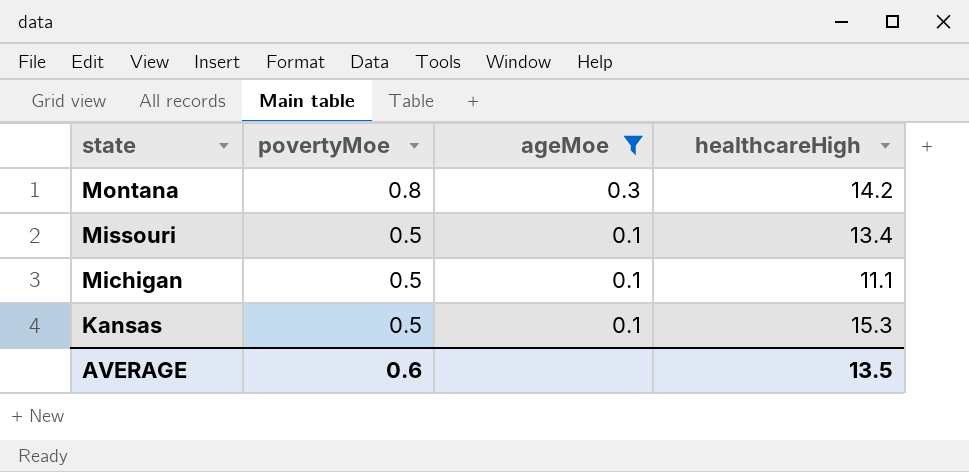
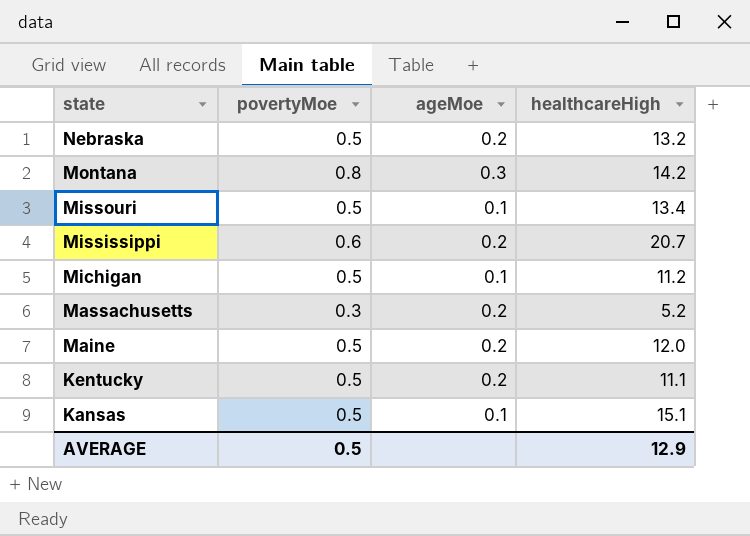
filter: ageMoe != 0.2 -> none
Michigan | healthcareHigh: 11.1 -> 11.2
Kansas | healthcareHigh: 15.3 -> 15.1
AVERAGE | povertyMoe: 0.6 -> 0.5
AVERAGE | healthcareHigh: 13.5 -> 12.9

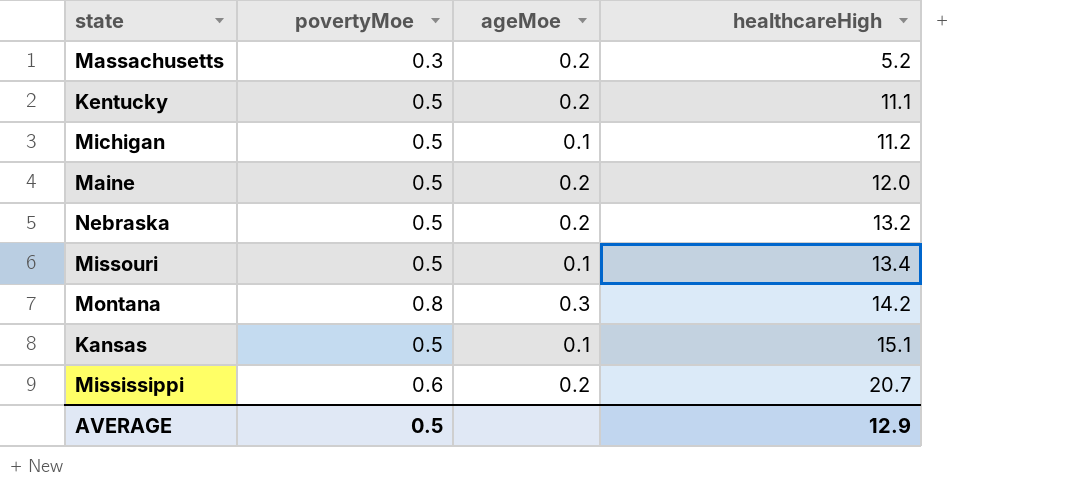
row order: state descending -> healthcareHigh ascending

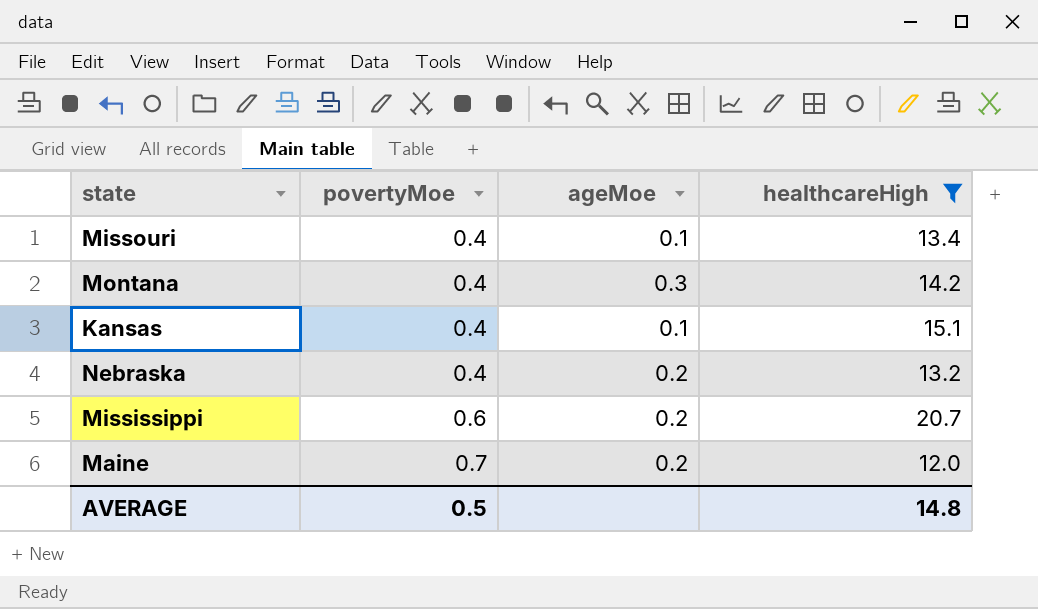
filter: none -> healthcareHigh >= 12.0
row order: healthcareHigh ascending -> povertyMoe ascending
Missouri | povertyMoe: 0.5 -> 0.4
Montana | povertyMoe: 0.8 -> 0.4
Kansas | povertyMoe: 0.5 -> 0.4
Nebraska | povertyMoe: 0.5 -> 0.4
Maine | povertyMoe: 0.5 -> 0.7
AVERAGE | healthcareHigh: 12.9 -> 14.8

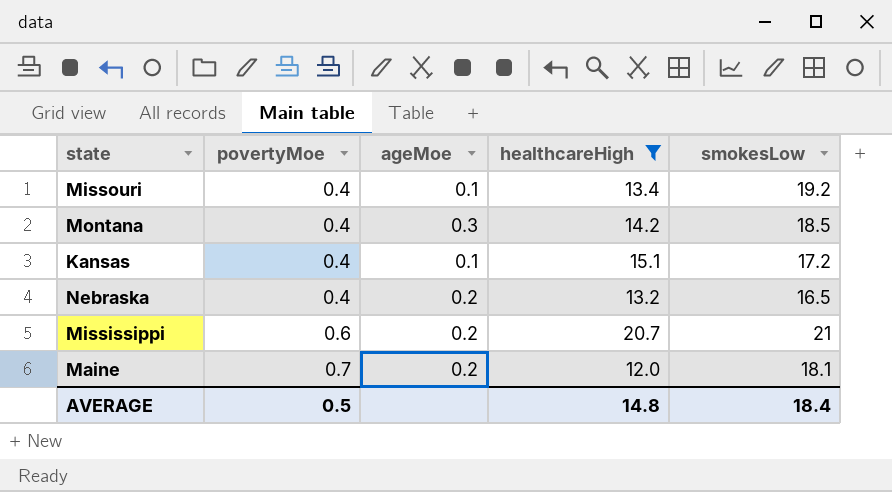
column smokesLow | position: none -> 5

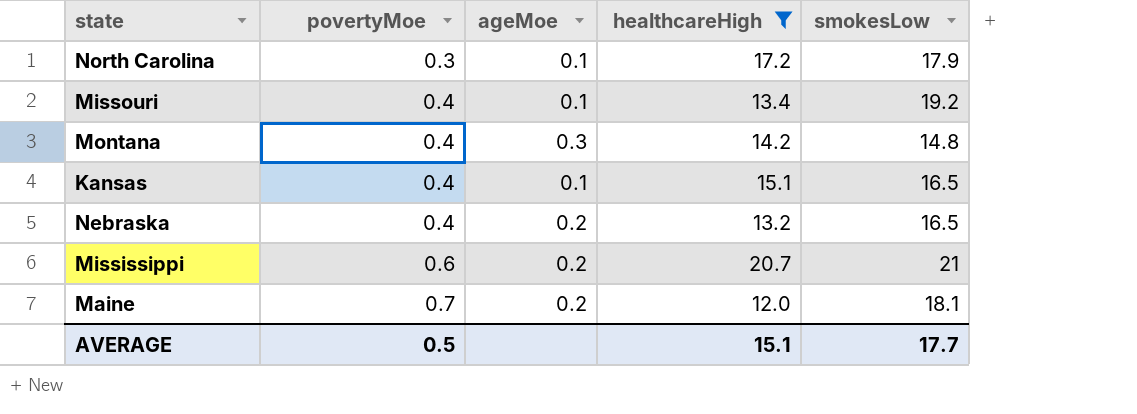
row North Carolina: none -> 0.3 | 0.1 | 17.2 | 17.9
Montana | smokesLow: 18.5 -> 14.8
Kansas | smokesLow: 17.2 -> 16.5
AVERAGE | healthcareHigh: 14.8 -> 15.1
AVERAGE | smokesLow: 18.4 -> 17.7

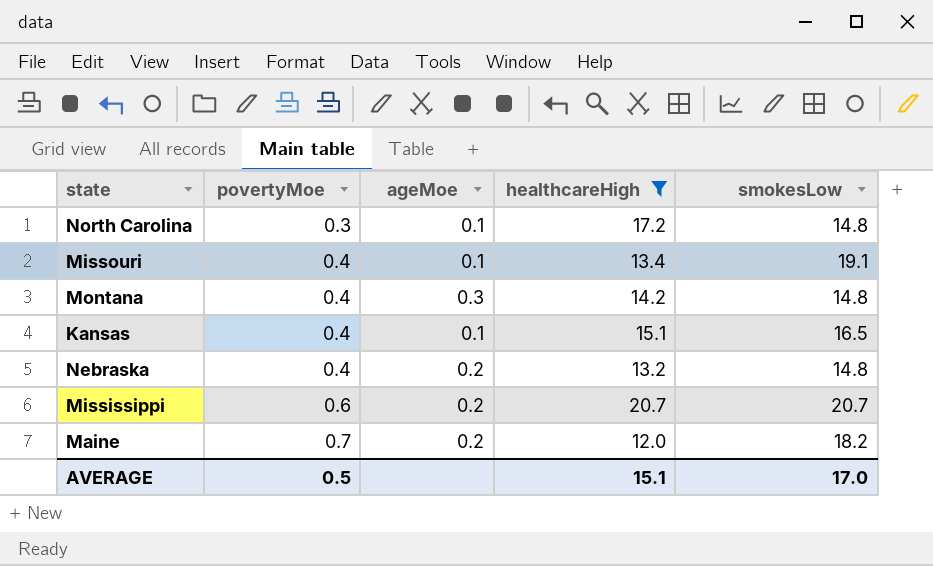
North Carolina | smokesLow: 17.9 -> 14.8
Missouri | smokesLow: 19.2 -> 19.1
Nebraska | smokesLow: 16.5 -> 14.8
Mississippi | smokesLow: 21 -> 20.7
Maine | smokesLow: 18.1 -> 18.2
AVERAGE | smokesLow: 17.7 -> 17.0

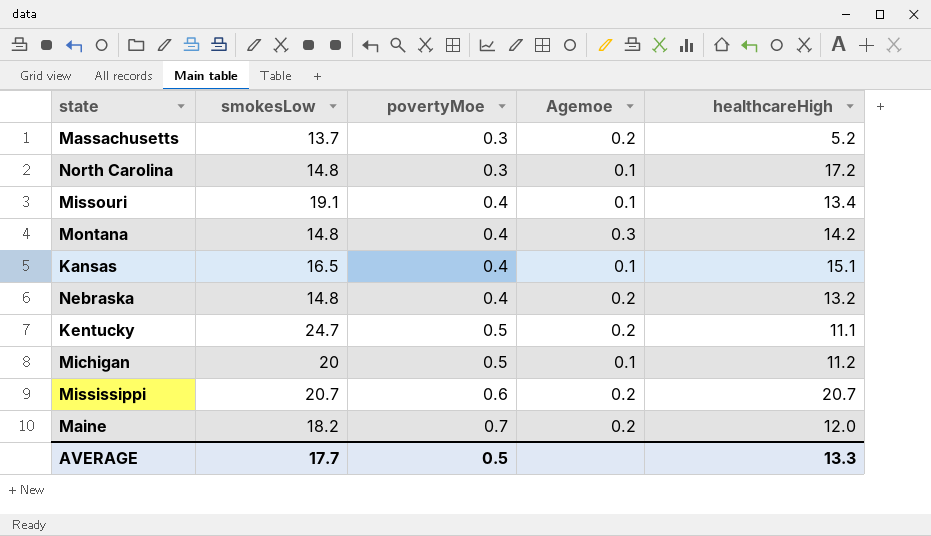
filter: healthcareHigh >= 12.0 -> none
column smokesLow | position: 5 -> 2
column name: ageMoe -> Agemoe
AVERAGE | smokesLow: 17.0 -> 17.7
AVERAGE | healthcareHigh: 15.1 -> 13.3

